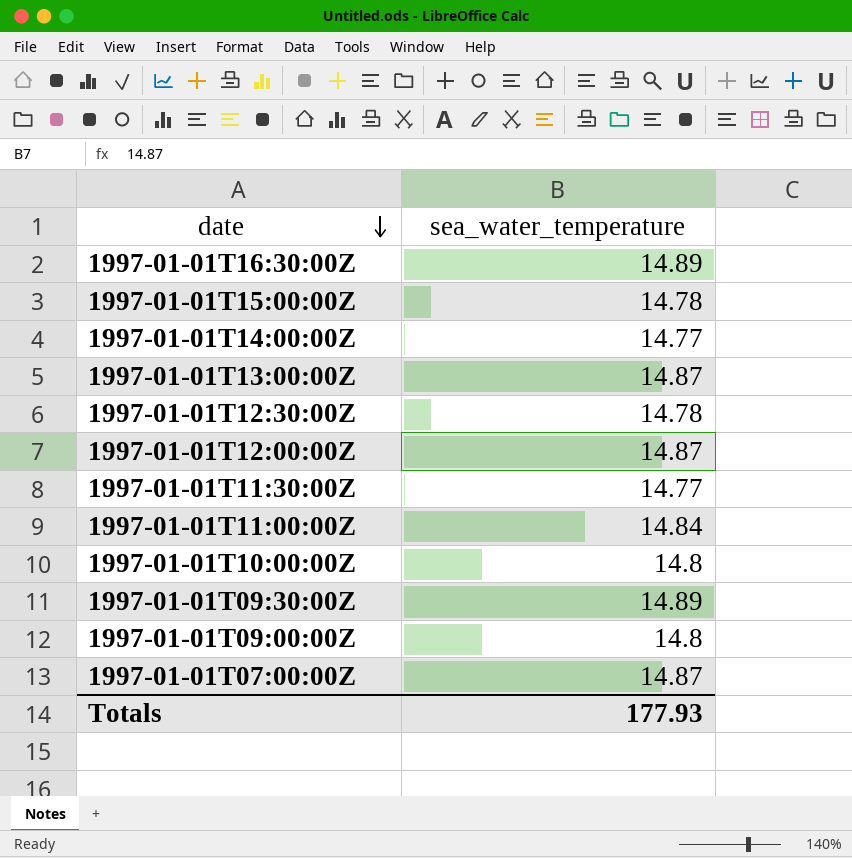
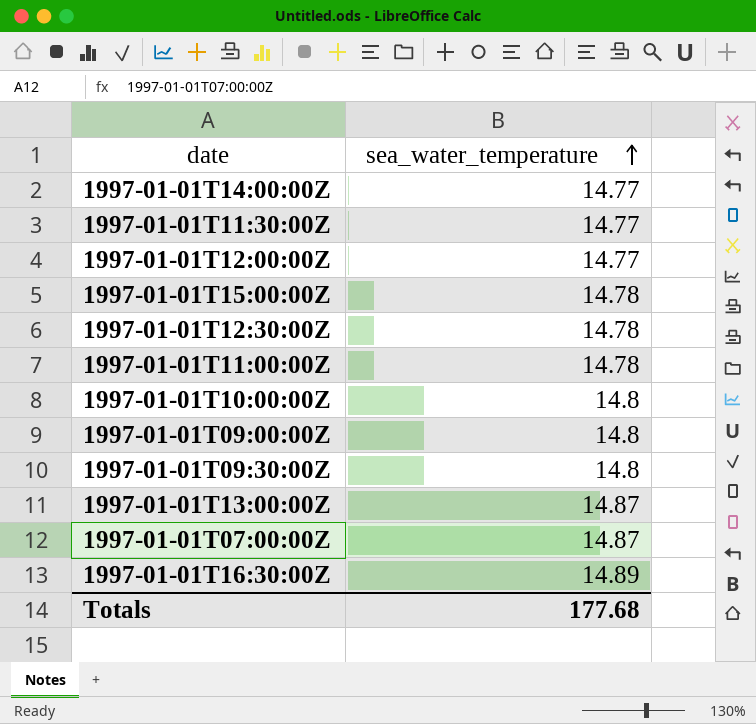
row order: date descending -> sea_water_temperature ascending
1997-01-01T12:00:00Z | sea_water_temperature: 14.87 -> 14.77
1997-01-01T11:00:00Z | sea_water_temperature: 14.84 -> 14.78
1997-01-01T09:30:00Z | sea_water_temperature: 14.89 -> 14.8
Totals | sea_water_temperature: 177.93 -> 177.68

